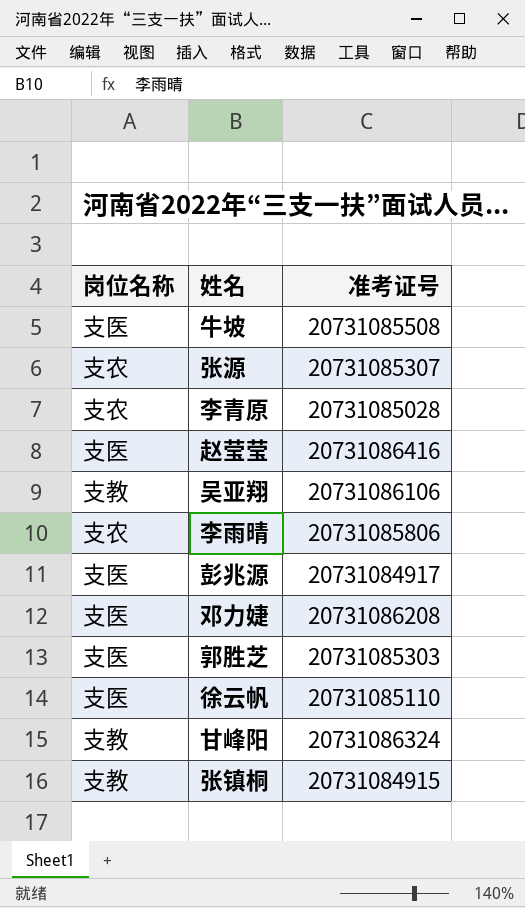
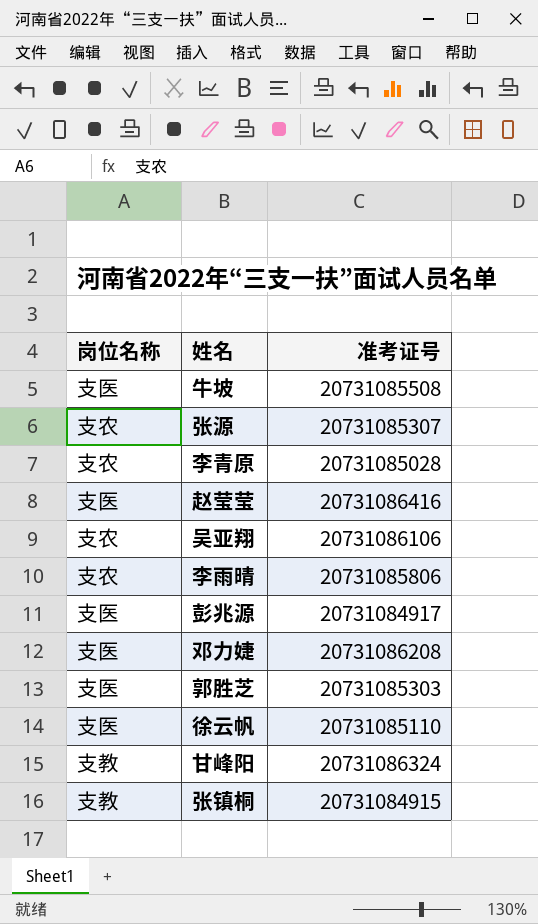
吴亚翔 | 岗位名称: 支教 -> 支农

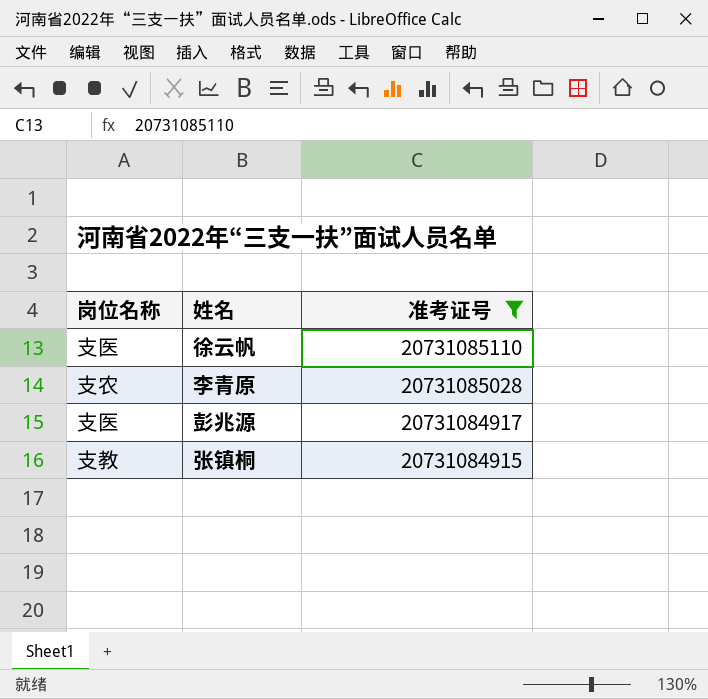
filter: none -> 准考证号 <= 20731085110
row order: none -> 准考证号 descending

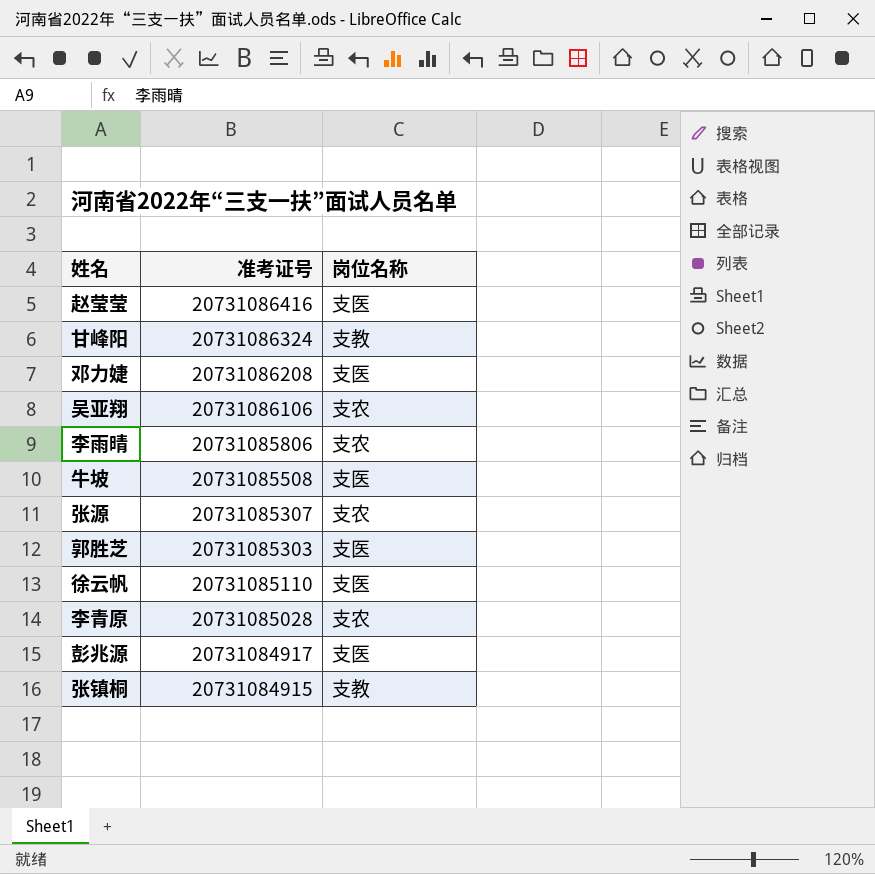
filter: 准考证号 <= 20731085110 -> none
column 岗位名称 | position: 1 -> 3

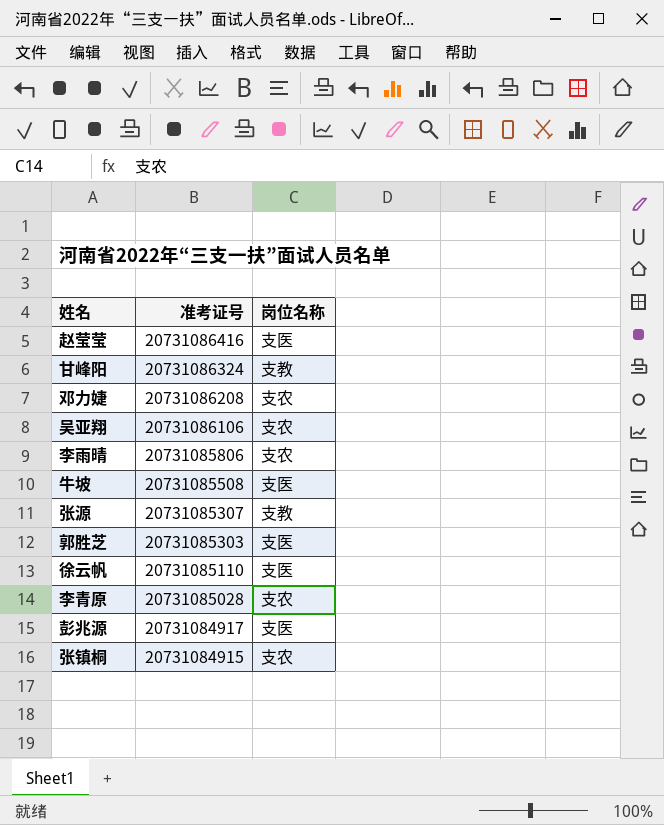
邓力婕 | 岗位名称: 支医 -> 支农
张源 | 岗位名称: 支农 -> 支教
张镇桐 | 岗位名称: 支教 -> 支农

